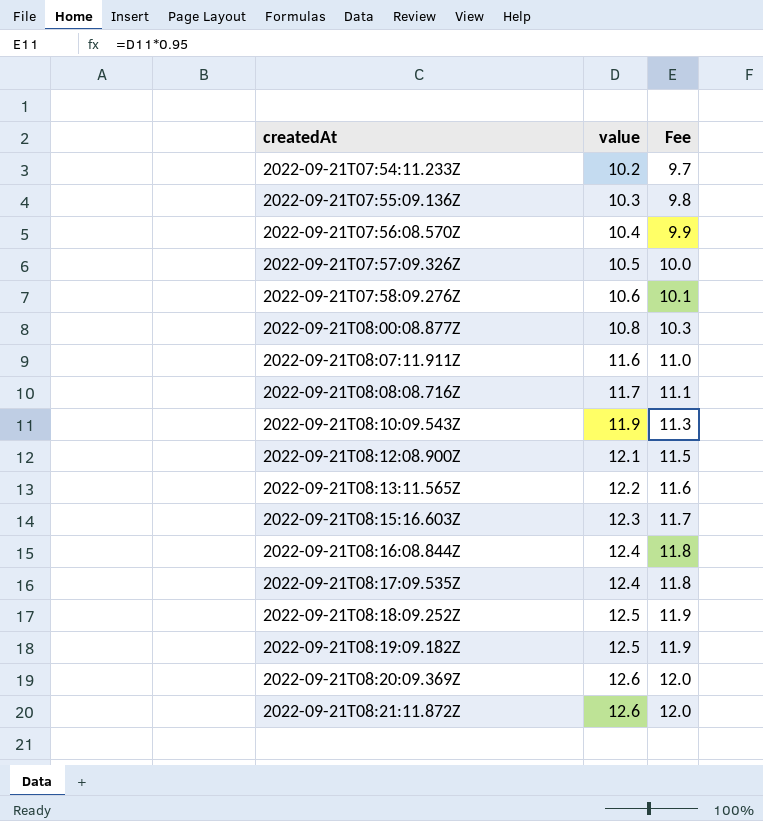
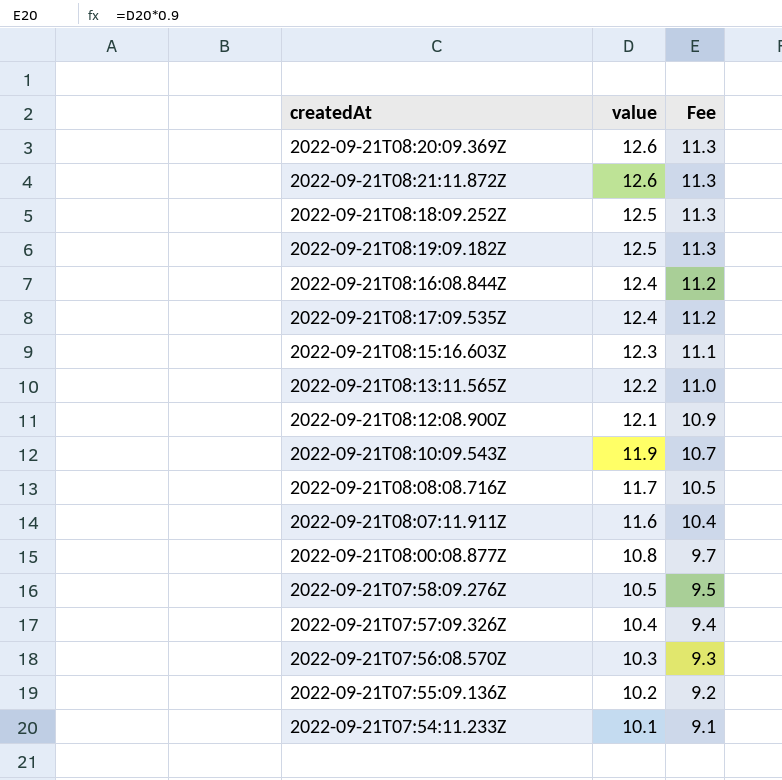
row order: createdAt ascending -> value descending
column Fee | formula: [value] * 0.95 -> [value] * 0.9
2022-09-21T07:58:09.276Z | value: 10.6 -> 10.5
2022-09-21T07:57:09.326Z | value: 10.5 -> 10.4
2022-09-21T07:56:08.570Z | value: 10.4 -> 10.3
2022-09-21T07:55:09.136Z | value: 10.3 -> 10.2
2022-09-21T07:54:11.233Z | value: 10.2 -> 10.1

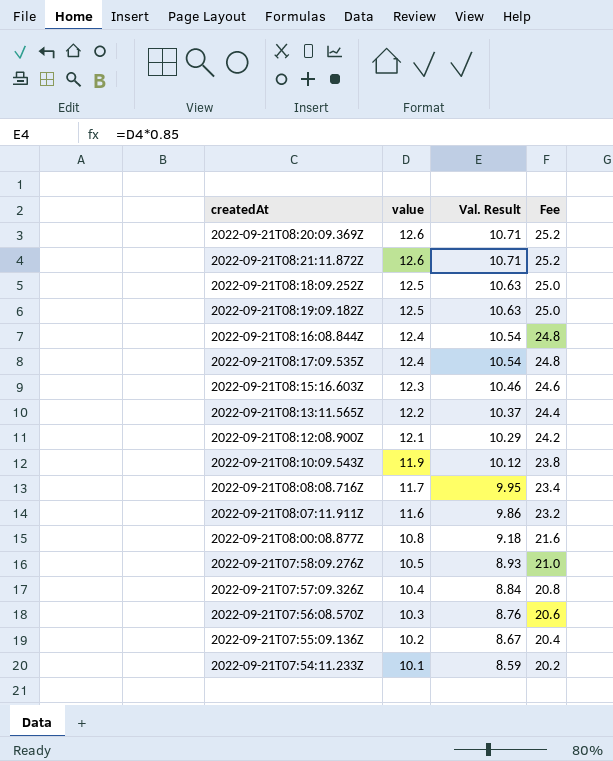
column Val. Result | formula: none -> [value] * 0.85
column Fee | formula: [value] * 0.9 -> [value] * 2

